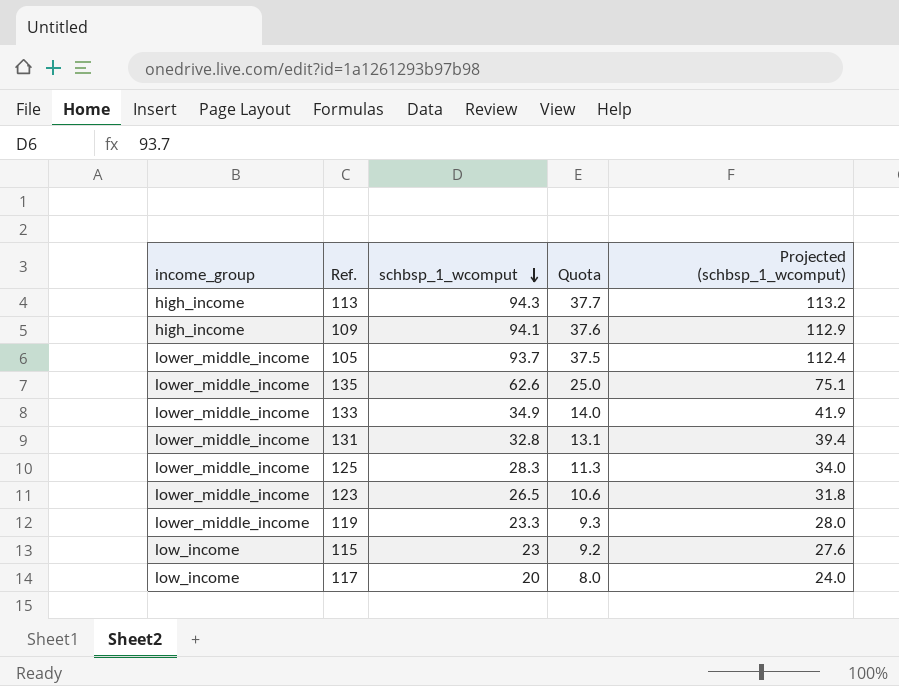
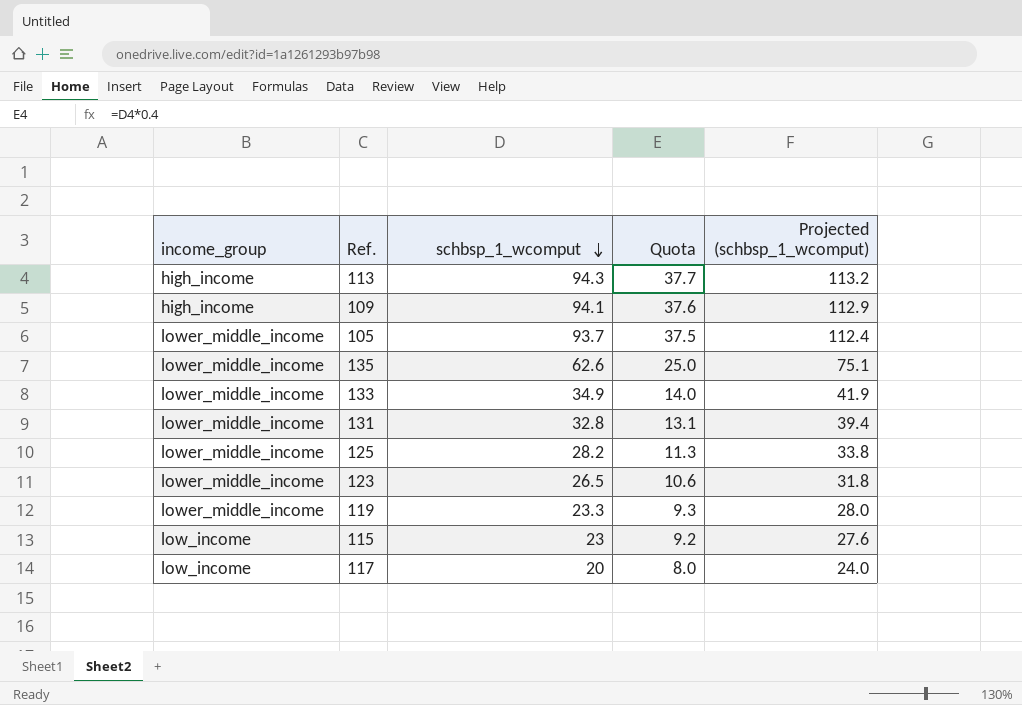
125 | schbsp_1_wcomput: 28.3 -> 28.2
125 | Projected (schbsp_1_wcomput): 34.0 -> 33.8

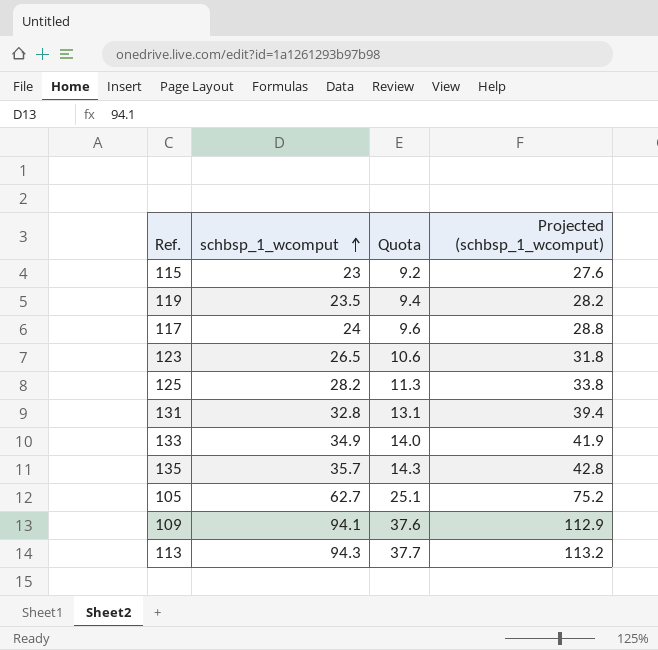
row order: schbsp_1_wcomput descending -> schbsp_1_wcomput ascending
column income_group | position: 1 -> none
119 | schbsp_1_wcomput: 23.3 -> 23.5
119 | Quota: 9.3 -> 9.4
119 | Projected (schbsp_1_wcomput): 28.0 -> 28.2
117 | schbsp_1_wcomput: 20 -> 24
117 | Quota: 8.0 -> 9.6
117 | Projected (schbsp_1_wcomput): 24.0 -> 28.8
135 | schbsp_1_wcomput: 62.6 -> 35.7
135 | Quota: 25.0 -> 14.3
135 | Projected (schbsp_1_wcomput): 75.1 -> 42.8
105 | schbsp_1_wcomput: 93.7 -> 62.7
105 | Quota: 37.5 -> 25.1
105 | Projected (schbsp_1_wcomput): 112.4 -> 75.2

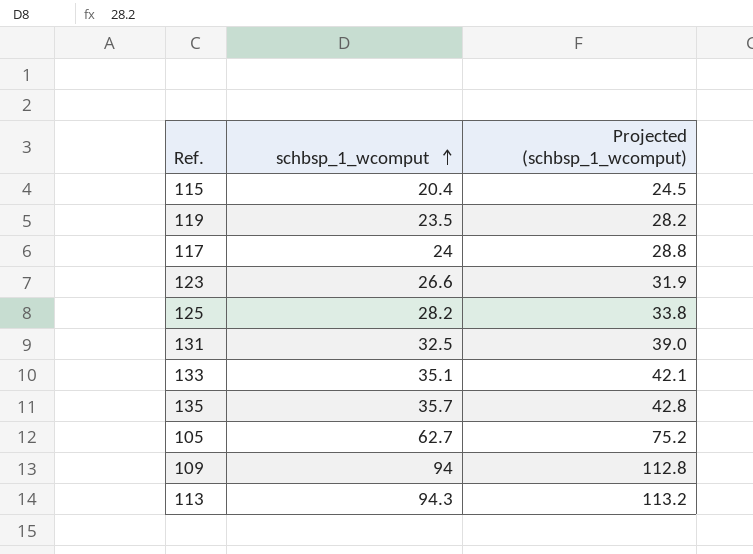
column Quota | formula: [schbsp_1_wcomput] * 0.4 -> none
115 | schbsp_1_wcomput: 23 -> 20.4
115 | Projected (schbsp_1_wcomput): 27.6 -> 24.5
123 | schbsp_1_wcomput: 26.5 -> 26.6
123 | Projected (schbsp_1_wcomput): 31.8 -> 31.9
131 | schbsp_1_wcomput: 32.8 -> 32.5
131 | Projected (schbsp_1_wcomput): 39.4 -> 39.0
133 | schbsp_1_wcomput: 34.9 -> 35.1
133 | Projected (schbsp_1_wcomput): 41.9 -> 42.1
109 | schbsp_1_wcomput: 94.1 -> 94
109 | Projected (schbsp_1_wcomput): 112.9 -> 112.8

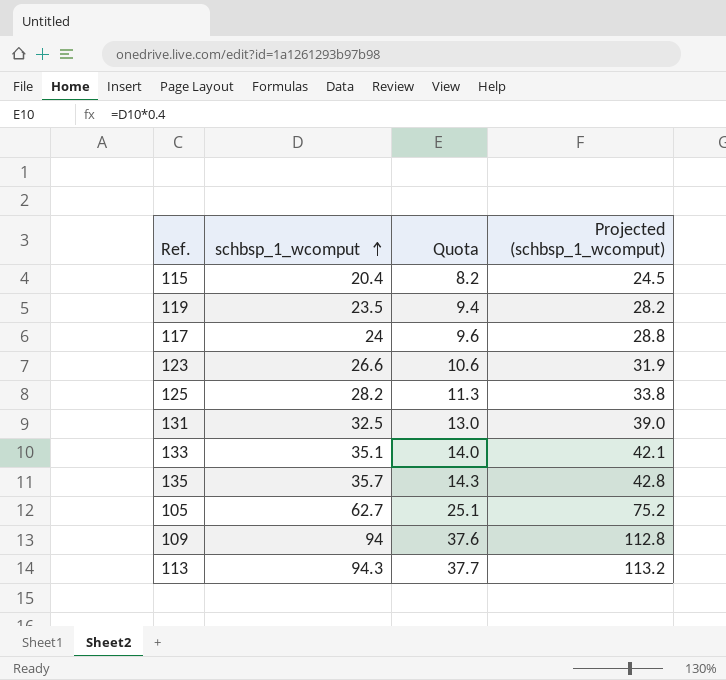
column Quota | formula: none -> [schbsp_1_wcomput] * 0.4

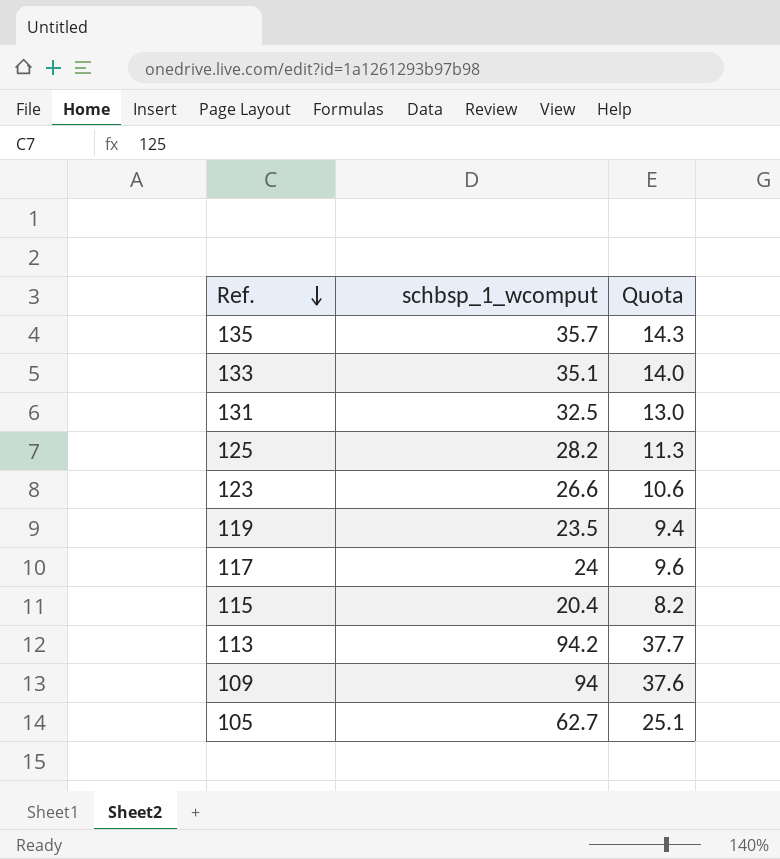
row order: schbsp_1_wcomput ascending -> Ref. descending
column Projected (schbsp_1_wcomput) | formula: [schbsp_1_wcomput] * 1.2 -> none
113 | schbsp_1_wcomput: 94.3 -> 94.2

